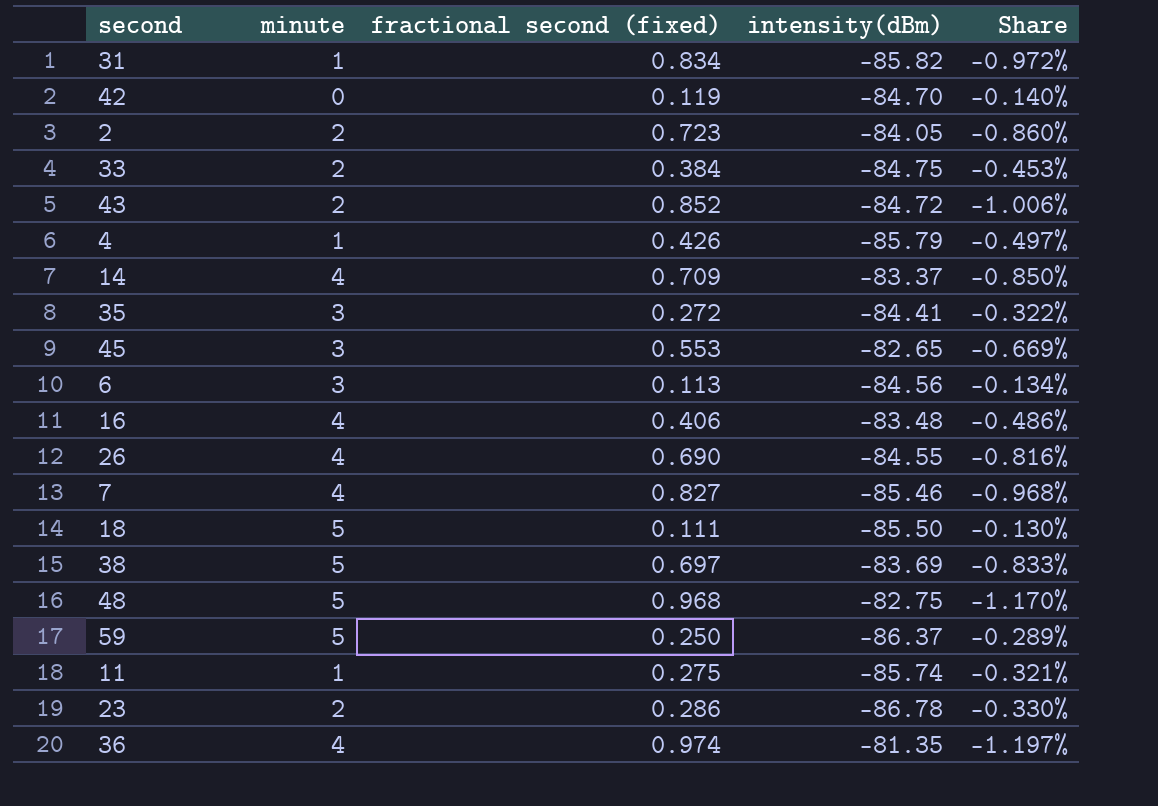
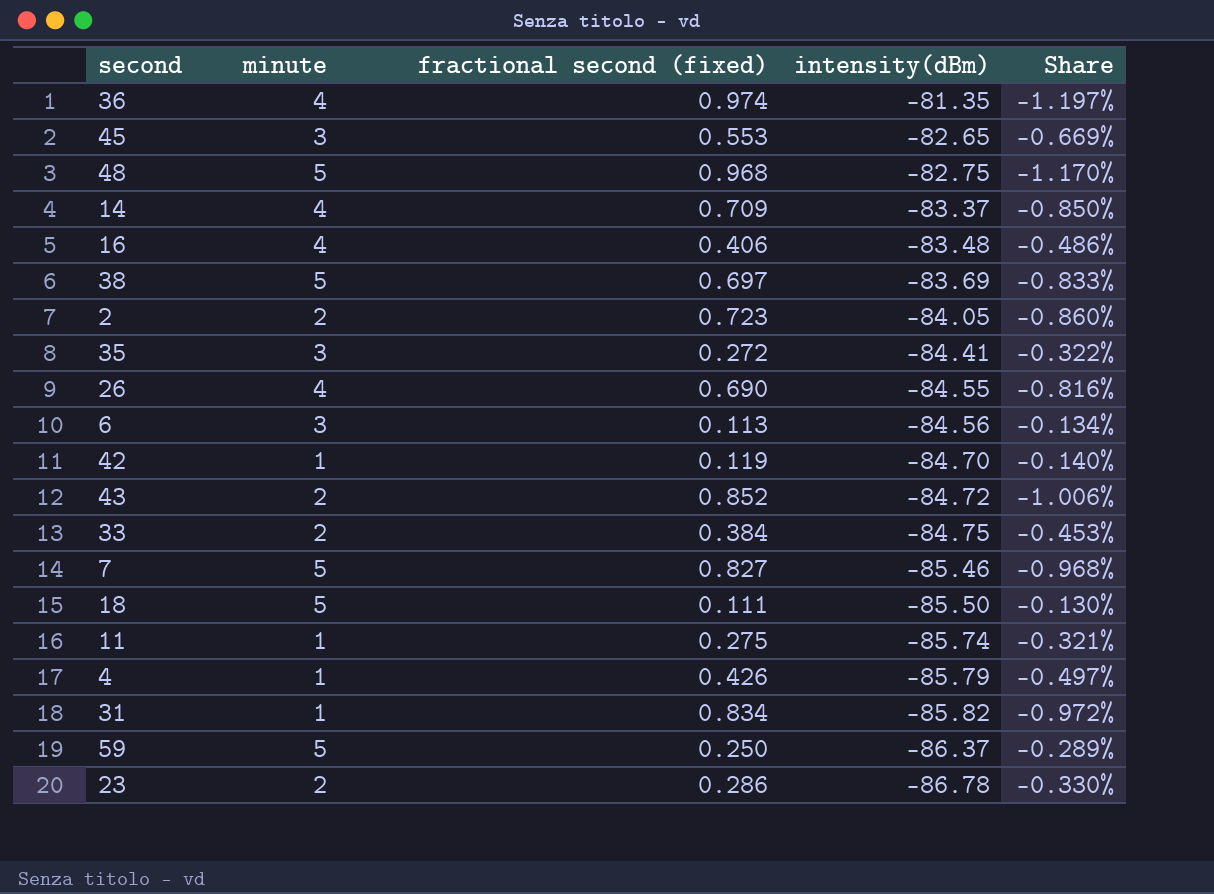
row order: none -> intensity(dBm) descending
42 | minute: 0 -> 1
7 | minute: 4 -> 5

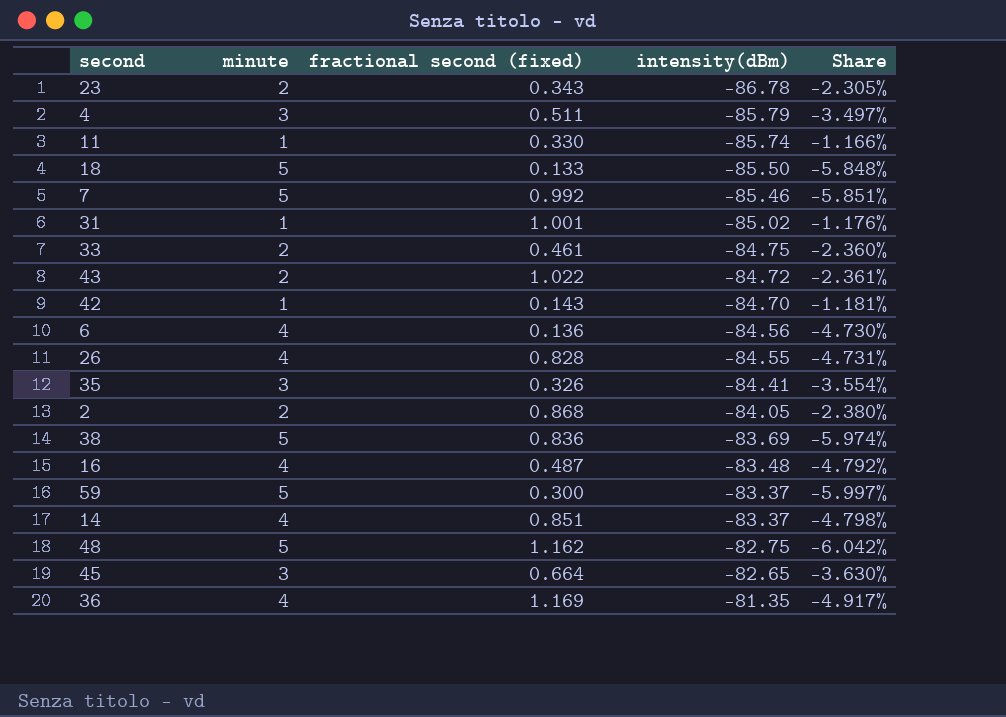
row order: intensity(dBm) descending -> intensity(dBm) ascending
column Share | formula: [fractional second (fixed)] / [intensity(dBm)] -> [minute] / [intensity(dBm)]
23 | fractional second (fixed): 0.286 -> 0.343
4 | minute: 1 -> 3
4 | fractional second (fixed): 0.426 -> 0.511
11 | fractional second (fixed): 0.275 -> 0.330
18 | fractional second (fixed): 0.111 -> 0.133
7 | fractional second (fixed): 0.827 -> 0.992
31 | fractional second (fixed): 0.834 -> 1.001
31 | intensity(dBm): -85.82 -> -85.02
33 | fractional second (fixed): 0.384 -> 0.461
43 | fractional second (fixed): 0.852 -> 1.022
42 | fractional second (fixed): 0.119 -> 0.143
6 | minute: 3 -> 4
6 | fractional second (fixed): 0.113 -> 0.136
26 | fractional second (fixed): 0.690 -> 0.828
35 | fractional second (fixed): 0.272 -> 0.326
2 | fractional second (fixed): 0.723 -> 0.868
38 | fractional second (fixed): 0.697 -> 0.836
16 | fractional second (fixed): 0.406 -> 0.487
59 | fractional second (fixed): 0.250 -> 0.300
59 | intensity(dBm): -86.37 -> -83.37
14 | fractional second (fixed): 0.709 -> 0.851
48 | fractional second (fixed): 0.968 -> 1.162
45 | fractional second (fixed): 0.553 -> 0.664
36 | fractional second (fixed): 0.974 -> 1.169

